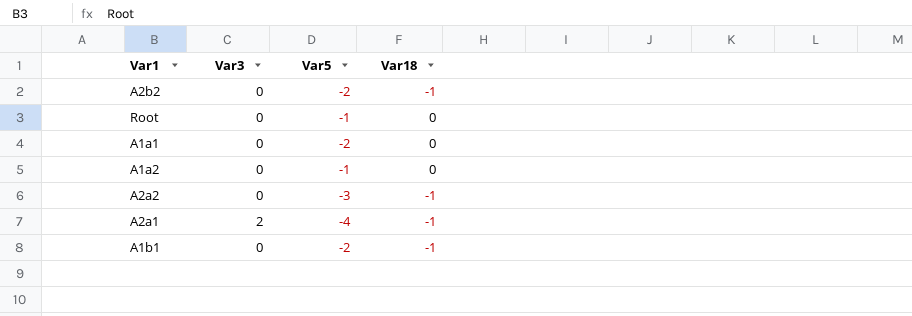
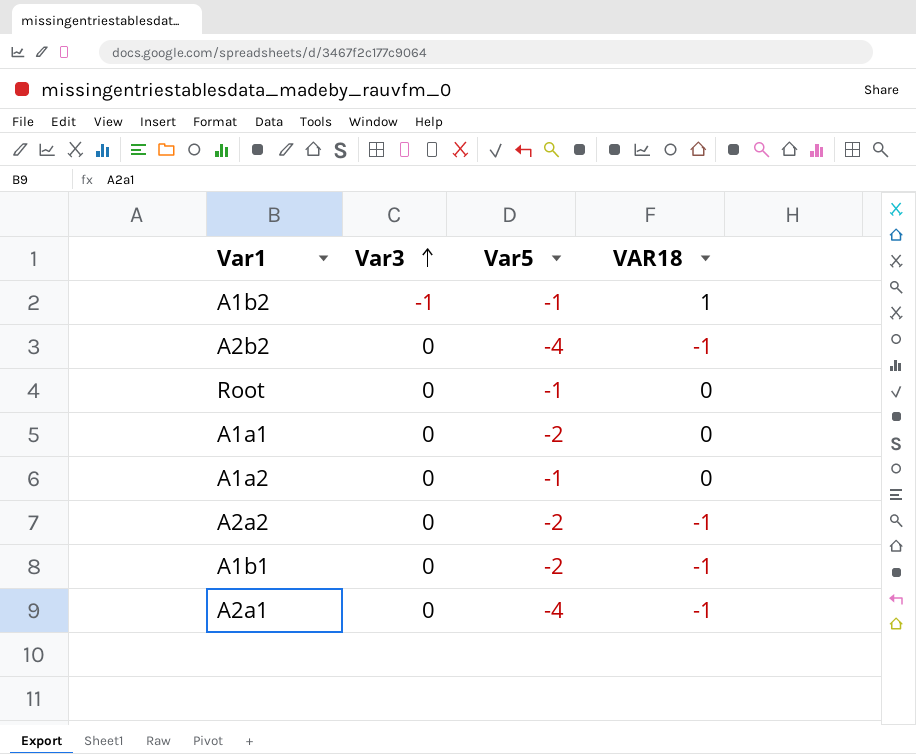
row order: none -> Var3 ascending
column name: Var18 -> VAR18
row A1b2: none -> -1 | -1 | 1
A2b2 | Var5: -2 -> -4
A2a2 | Var5: -3 -> -2
A2a1 | Var3: 2 -> 0

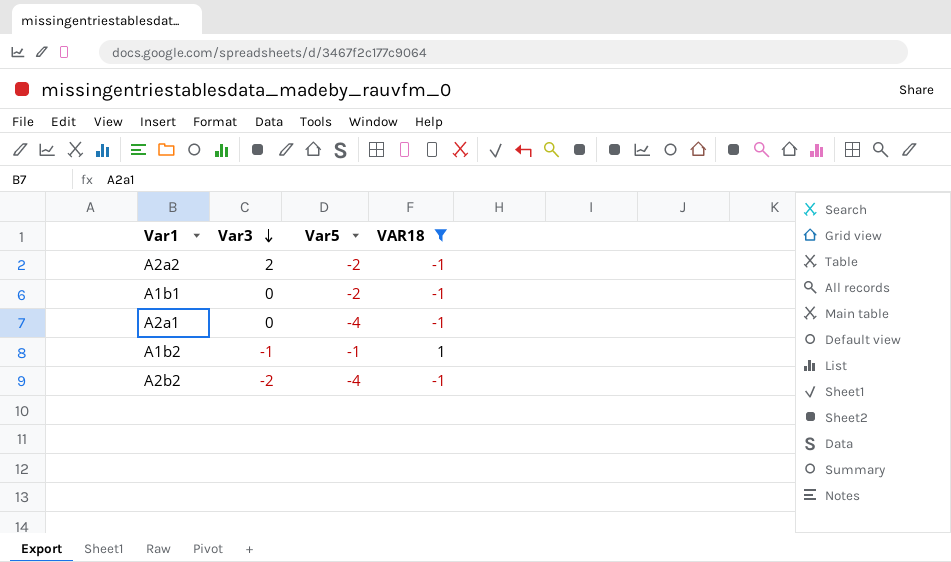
filter: none -> VAR18 != 0
row order: Var3 ascending -> Var3 descending
A2a2 | Var3: 0 -> 2
A2b2 | Var3: 0 -> -2

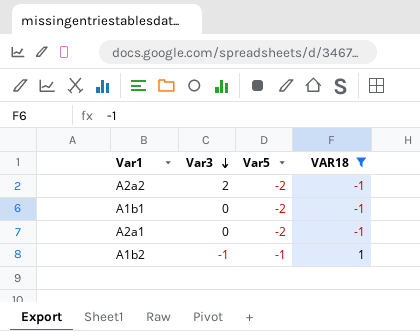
row A2b2: -2 | -4 | -1 -> none
A2a1 | Var5: -4 -> -2

